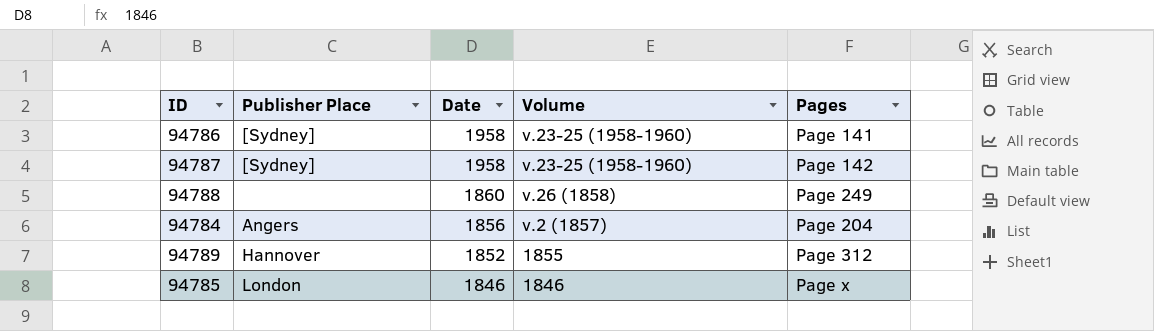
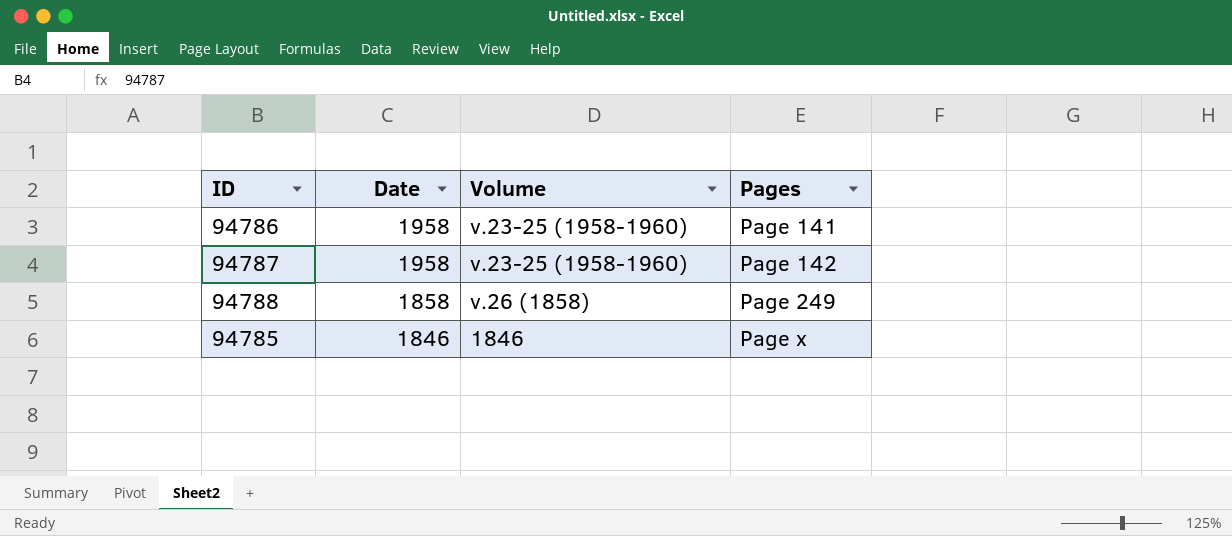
column Publisher Place | position: 2 -> none
row 94784: Angers | 1856 | v.2 (1857) | Page 204 -> none
row 94789: Hannover | 1852 | 1855 | Page 312 -> none
94788 | Date: 1860 -> 1858

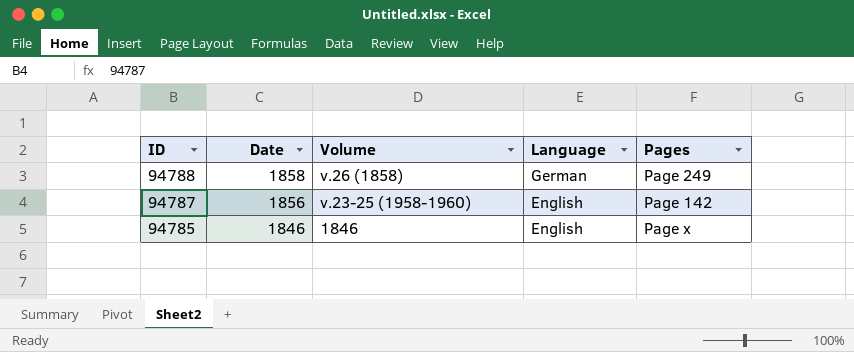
row order: Date descending -> ID descending
column Language | position: none -> 4
row 94786: 1958 | v.23-25 (1958-1960) | Page 141 -> none
94787 | Date: 1958 -> 1856

